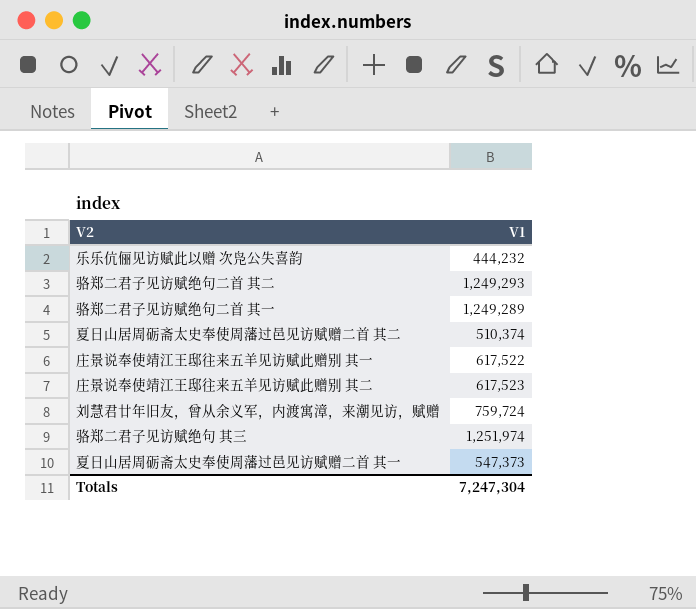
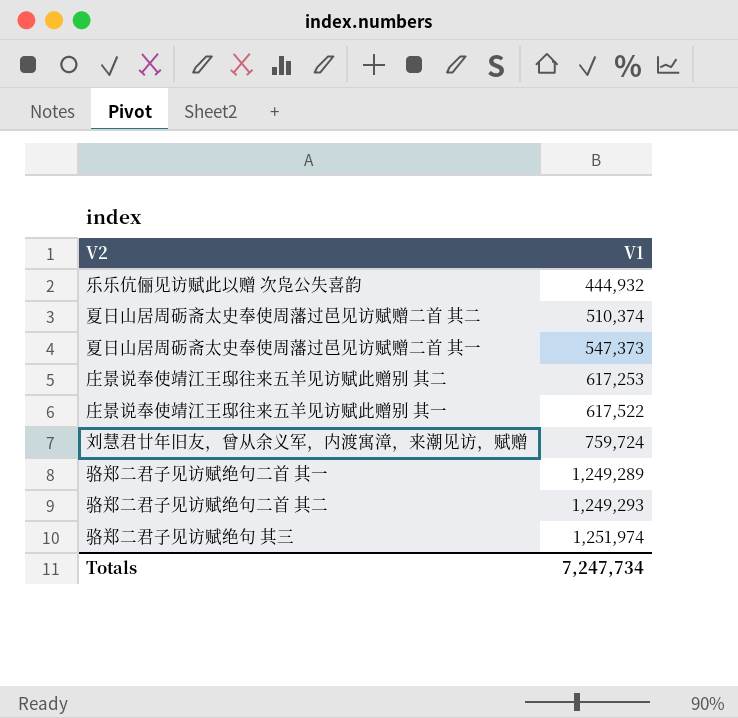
row order: none -> V1 ascending
乐乐伉俪见访赋此以赠 次凫公失喜韵 | V1: 444,232 -> 444,932
庄景说奉使靖江王邸往来五羊见访赋此赠别 其二 | V1: 617,523 -> 617,253
Totals | V1: 7,247,304 -> 7,247,734

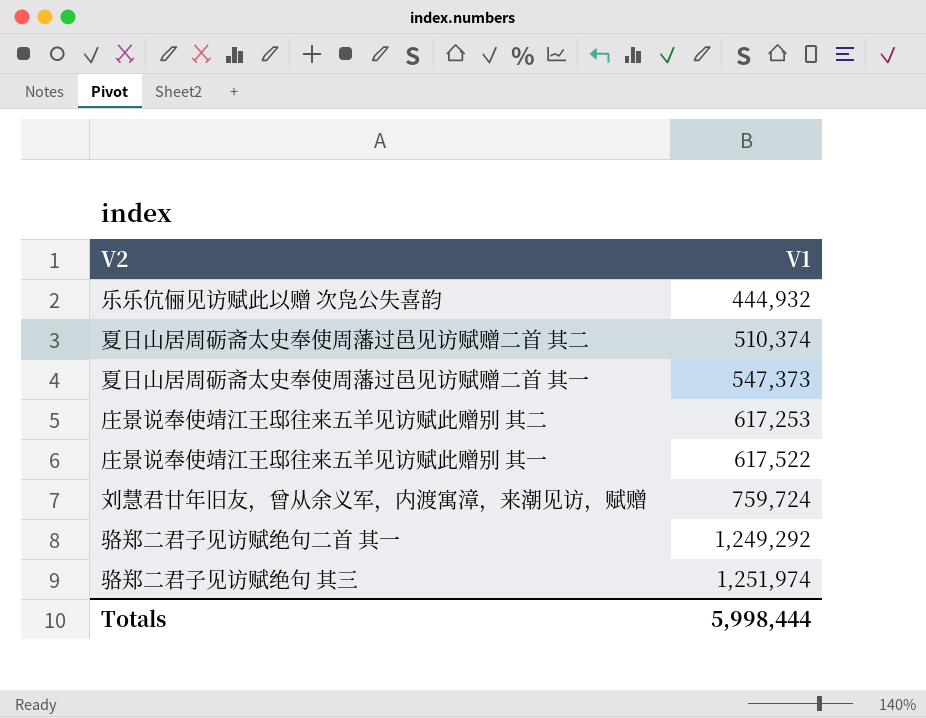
row 骆郑二君子见访赋绝句二首 其二: 1,249,293 -> none
骆郑二君子见访赋绝句二首 其一 | V1: 1,249,289 -> 1,249,292
Totals | V1: 7,247,734 -> 5,998,444

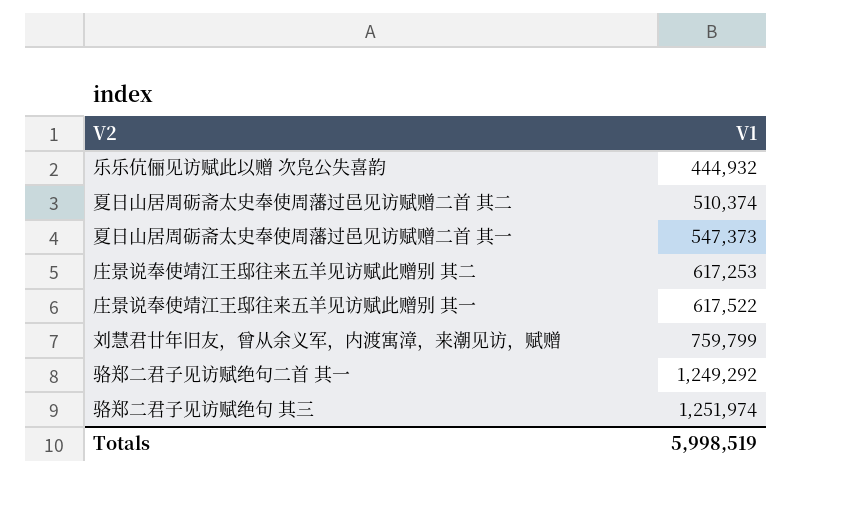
刘慧君廿年旧友，曾从余义军，内渡寓漳，来潮见访，赋赠 | V1: 759,724 -> 759,799
Totals | V1: 5,998,444 -> 5,998,519

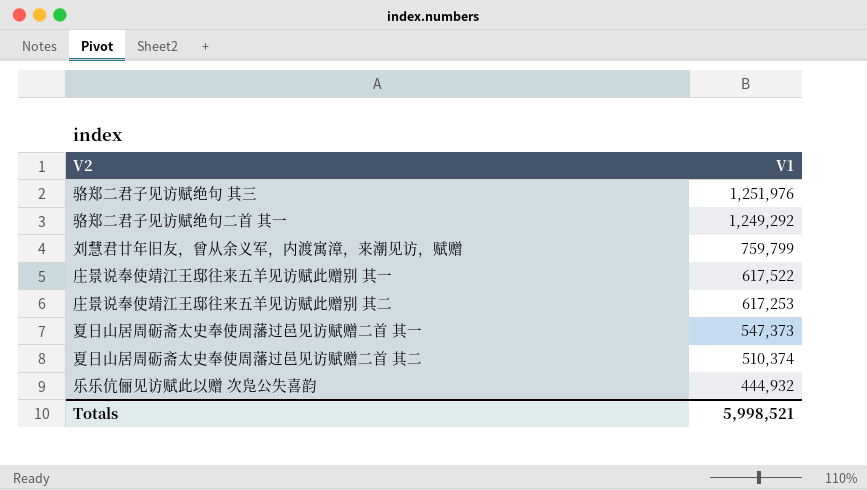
row order: V1 ascending -> V1 descending
骆郑二君子见访赋绝句 其三 | V1: 1,251,974 -> 1,251,976
Totals | V1: 5,998,519 -> 5,998,521

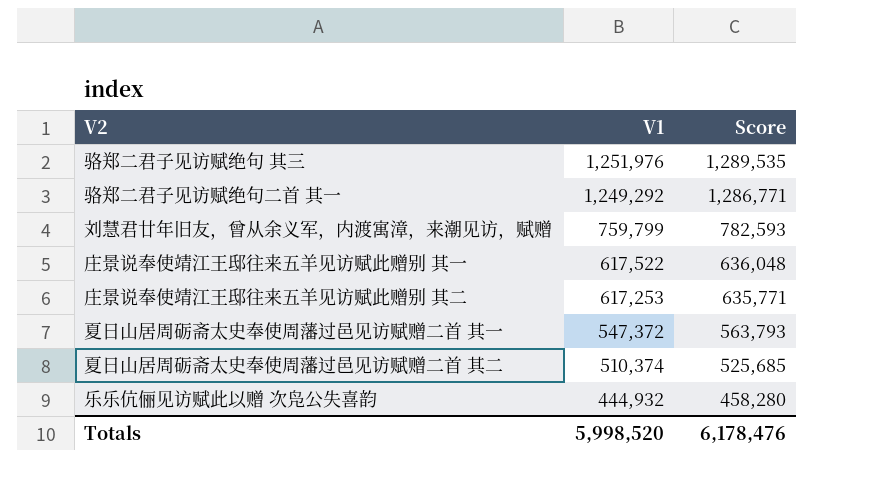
column Score | formula: none -> [V1] * 1.03
夏日山居周砺斋太史奉使周藩过邑见访赋赠二首 其一 | V1: 547,373 -> 547,372
Totals | V1: 5,998,521 -> 5,998,520

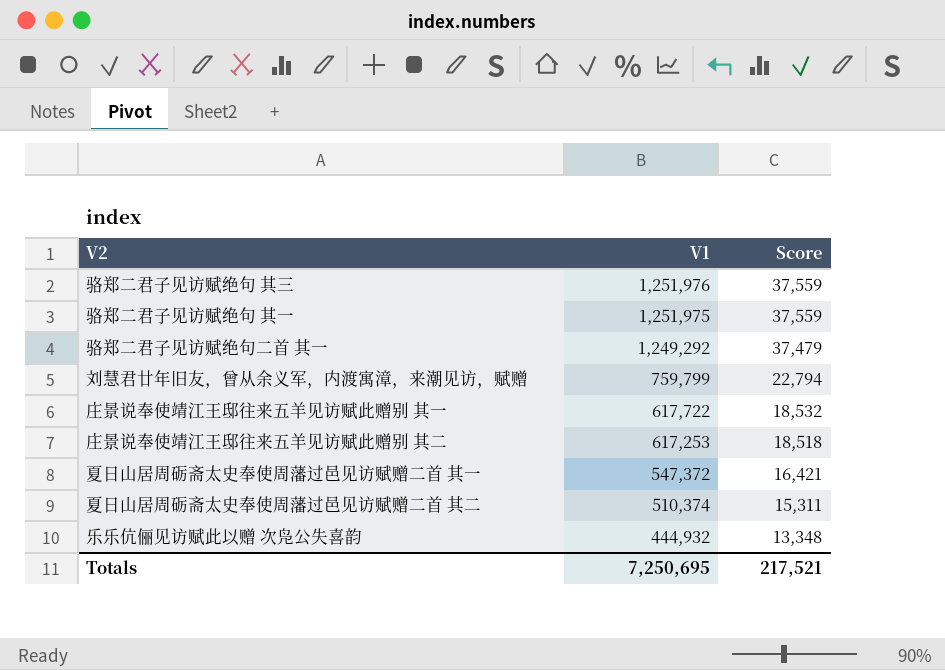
column Score | formula: [V1] * 1.03 -> [V1] * 0.03
row 骆郑二君子见访赋绝句 其一: none -> 1,251,975 | 37,559
庄景说奉使靖江王邸往来五羊见访赋此赠别 其一 | V1: 617,522 -> 617,722
Totals | V1: 5,998,520 -> 7,250,695
Totals | Score: 6,178,476 -> 217,521

